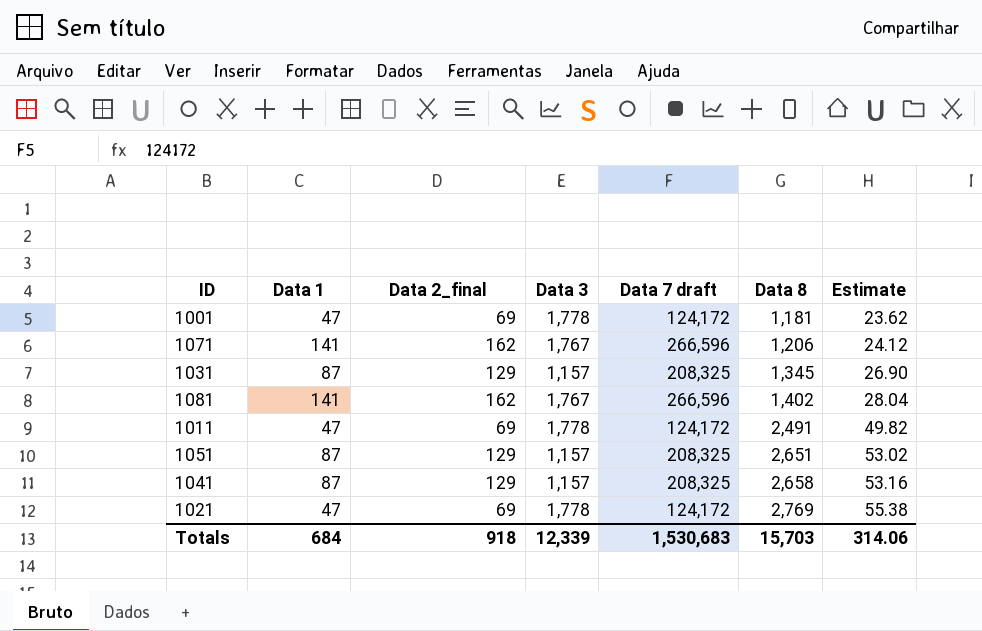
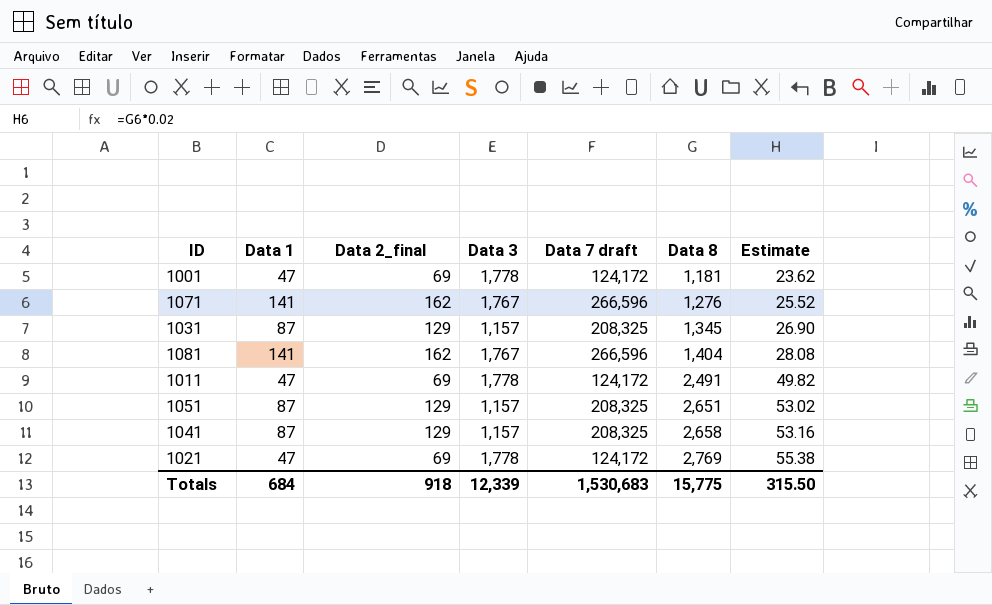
1071 | Data 8: 1,206 -> 1,276
1071 | Estimate: 24.12 -> 25.52
1081 | Data 8: 1,402 -> 1,404
1081 | Estimate: 28.04 -> 28.08
Totals | Data 8: 15,703 -> 15,775
Totals | Estimate: 314.06 -> 315.50

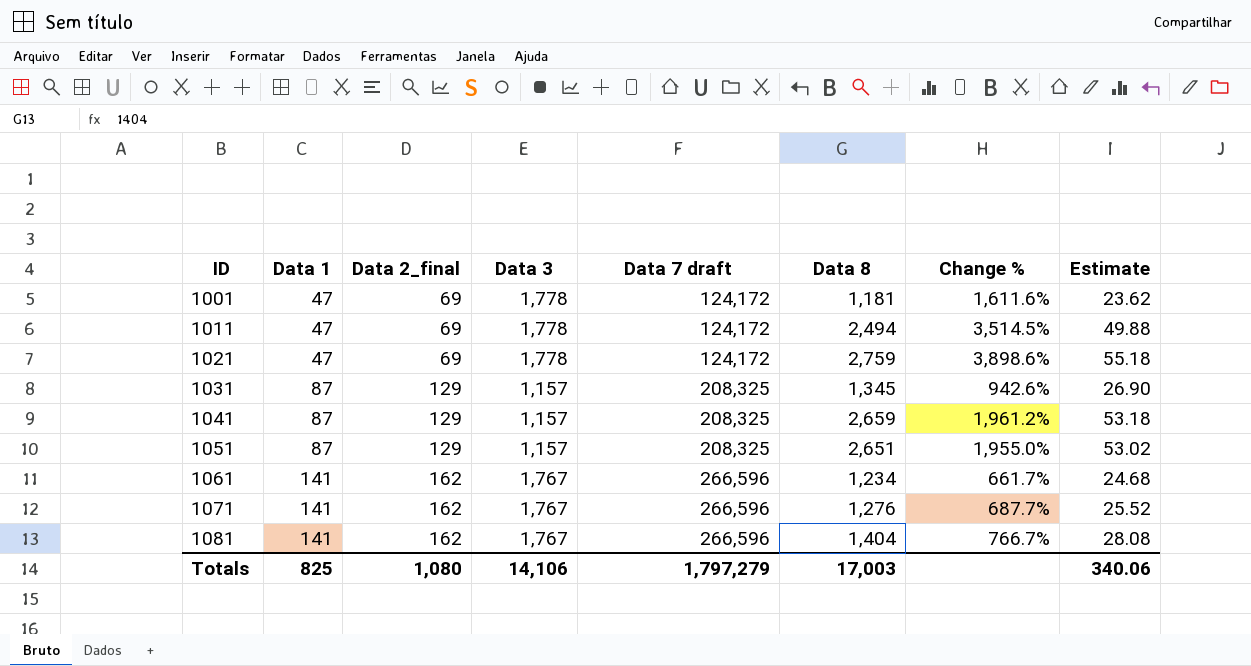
row order: Data 8 ascending -> ID ascending
column Change % | formula: none -> ([Data 8] - [Data 2_final]) / [Data 2_final]
1011 | Data 8: 2,491 -> 2,494
1011 | Estimate: 49.82 -> 49.88
1021 | Data 8: 2,769 -> 2,759
1021 | Estimate: 55.38 -> 55.18
1041 | Data 8: 2,658 -> 2,659
1041 | Estimate: 53.16 -> 53.18
row 1061: none -> 141 | 162 | 1,767 | 266,596 | 1,234 | 661.7% | 24.68
Totals | Data 1: 684 -> 825
Totals | Data 2_final: 918 -> 1,080
Totals | Data 3: 12,339 -> 14,106
Totals | Data 7 draft: 1,530,683 -> 1,797,279
Totals | Data 8: 15,775 -> 17,003
Totals | Estimate: 315.50 -> 340.06

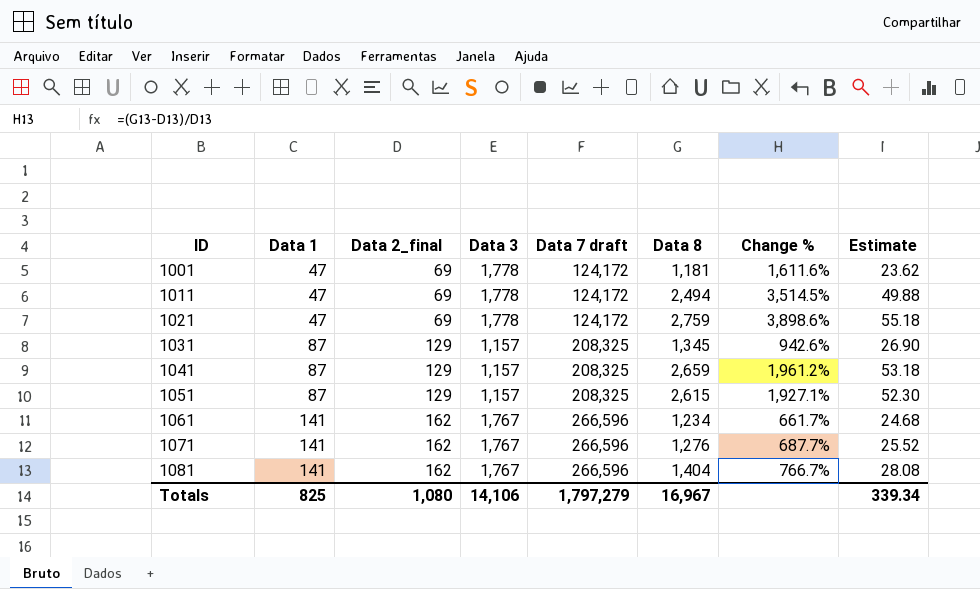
1051 | Data 8: 2,651 -> 2,615
1051 | Change %: 1,955.0% -> 1,927.1%
1051 | Estimate: 53.02 -> 52.30
Totals | Data 8: 17,003 -> 16,967
Totals | Estimate: 340.06 -> 339.34

